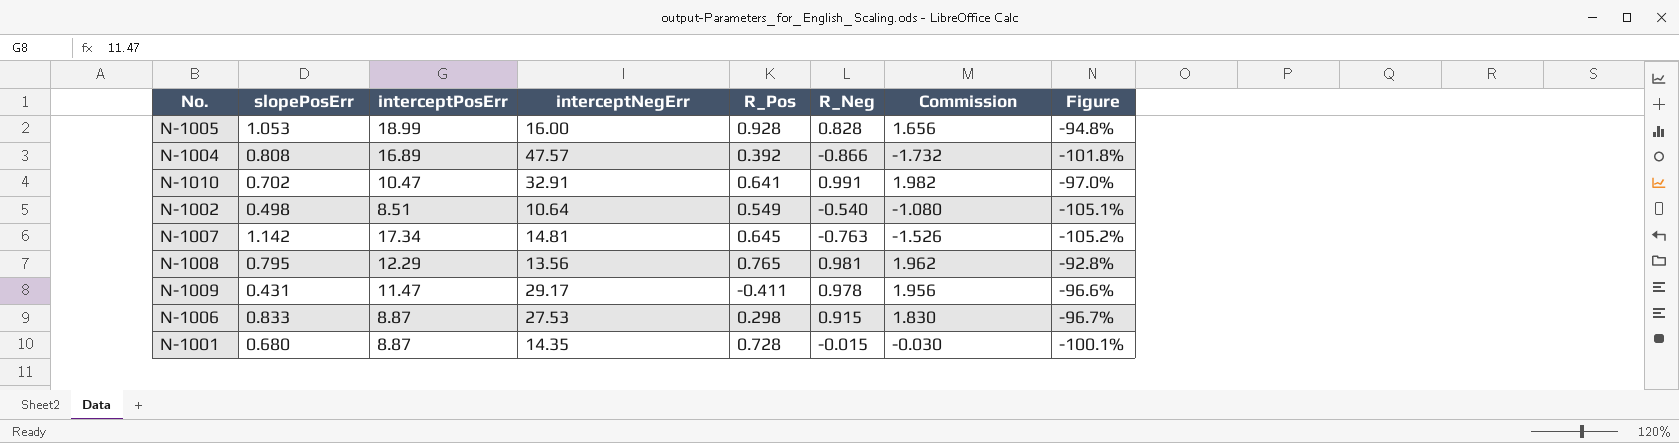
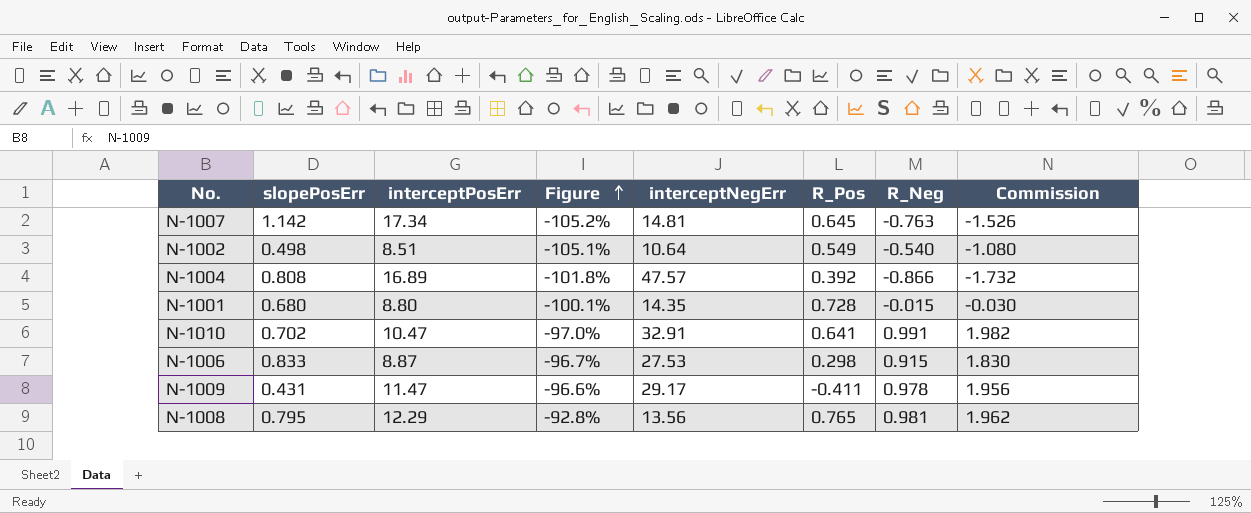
row order: none -> Figure ascending
column Figure | position: 8 -> 4
row N-1005: 1.053 | 18.99 | 16.00 | 0.928 | 0.828 | 1.656 | -94.8% -> none
N-1001 | interceptPosErr: 8.87 -> 8.80

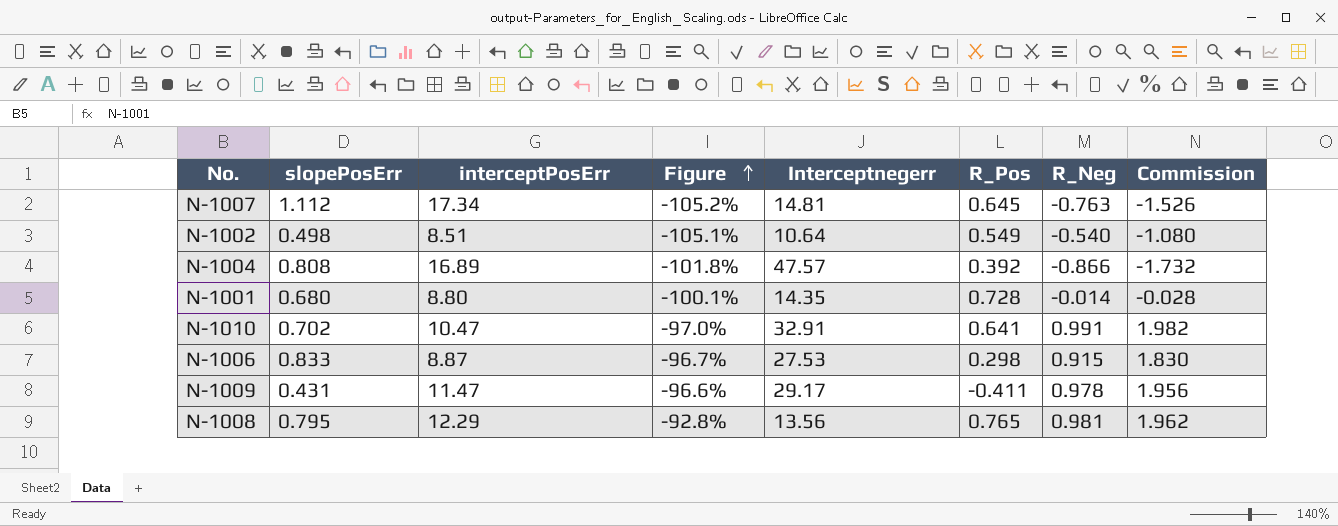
column name: interceptNegErr -> Interceptnegerr
N-1007 | slopePosErr: 1.142 -> 1.112
N-1001 | R_Neg: -0.015 -> -0.014
N-1001 | Commission: -0.030 -> -0.028

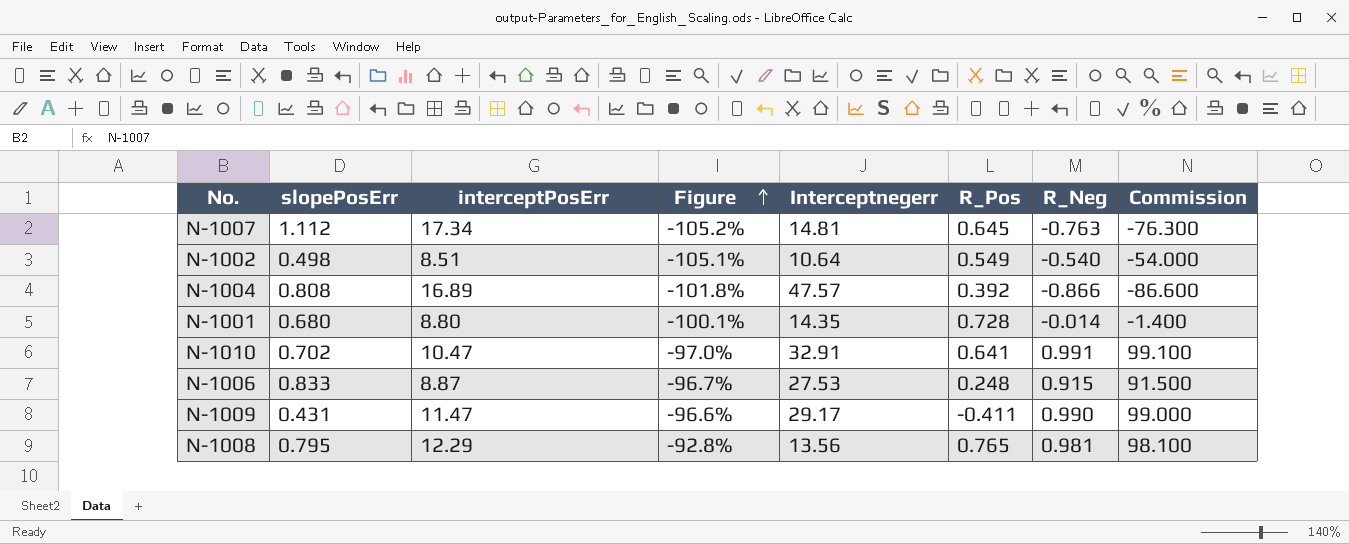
column Commission | formula: [R_Neg] * 2 -> [R_Neg] * 100
N-1006 | R_Pos: 0.298 -> 0.248
N-1009 | R_Neg: 0.978 -> 0.990

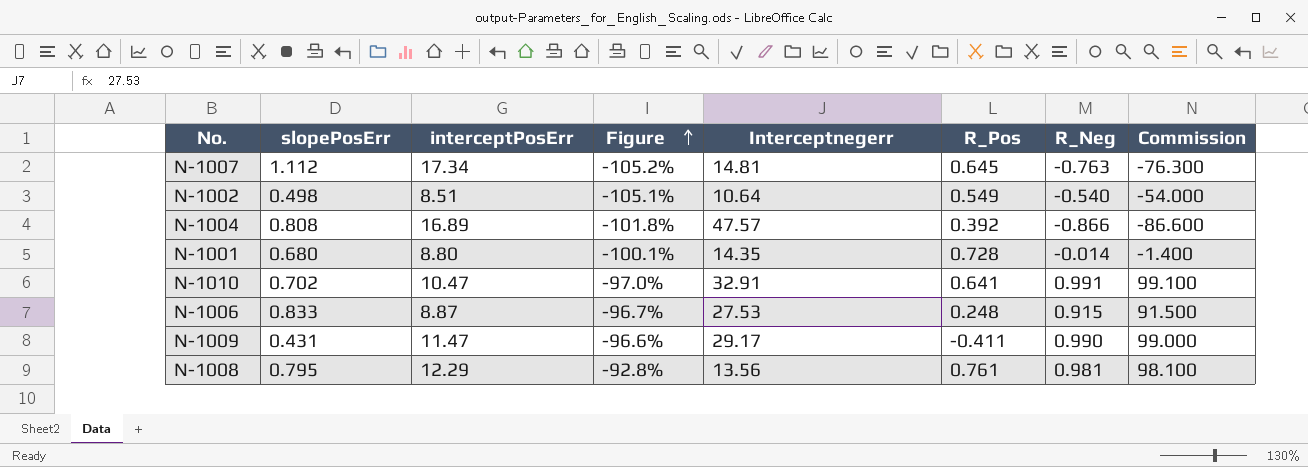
N-1008 | R_Pos: 0.765 -> 0.761

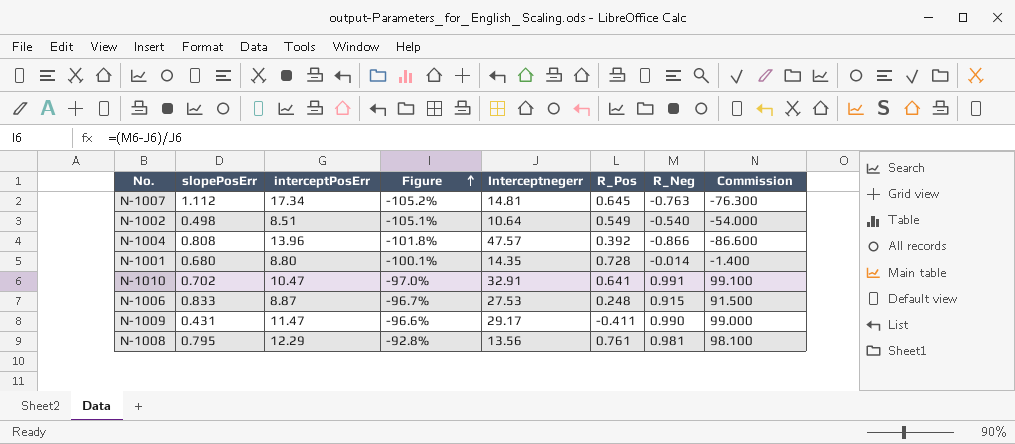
N-1004 | interceptPosErr: 16.89 -> 13.96

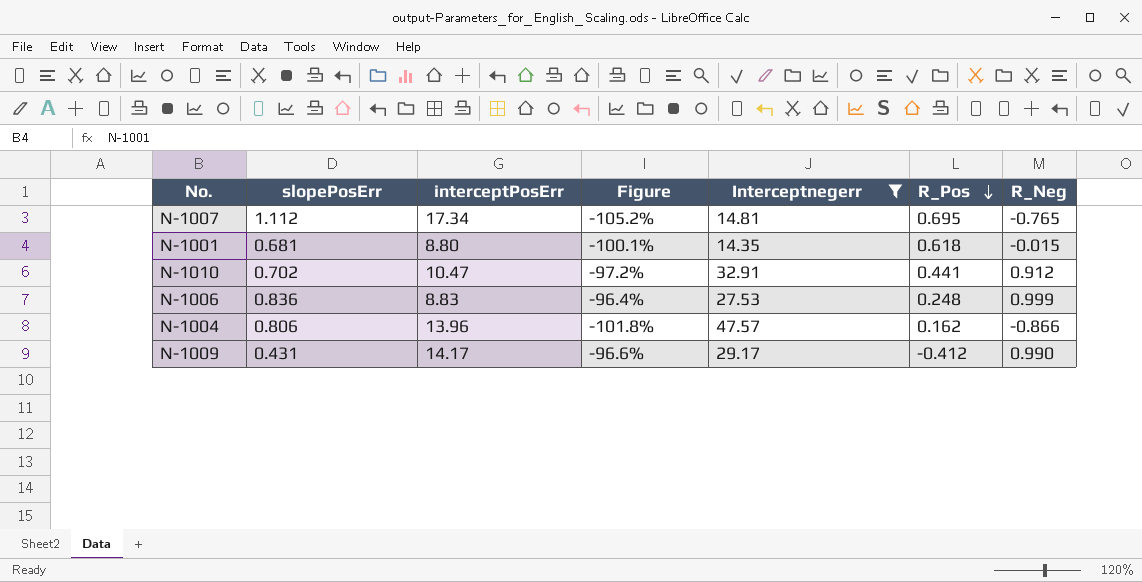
filter: none -> Interceptnegerr >= 14.35
row order: Figure ascending -> R_Pos descending
column Commission | formula: [R_Neg] * 100 -> none
N-1007 | R_Pos: 0.645 -> 0.695
N-1007 | R_Neg: -0.763 -> -0.765
N-1001 | slopePosErr: 0.680 -> 0.681
N-1001 | R_Pos: 0.728 -> 0.618
N-1001 | R_Neg: -0.014 -> -0.015
N-1010 | Figure: -97.0% -> -97.2%
N-1010 | R_Pos: 0.641 -> 0.441
N-1010 | R_Neg: 0.991 -> 0.912
N-1006 | slopePosErr: 0.833 -> 0.836
N-1006 | interceptPosErr: 8.87 -> 8.83
N-1006 | Figure: -96.7% -> -96.4%
N-1006 | R_Neg: 0.915 -> 0.999
N-1004 | slopePosErr: 0.808 -> 0.806
N-1004 | R_Pos: 0.392 -> 0.162
N-1009 | interceptPosErr: 11.47 -> 14.17
N-1009 | R_Pos: -0.411 -> -0.412

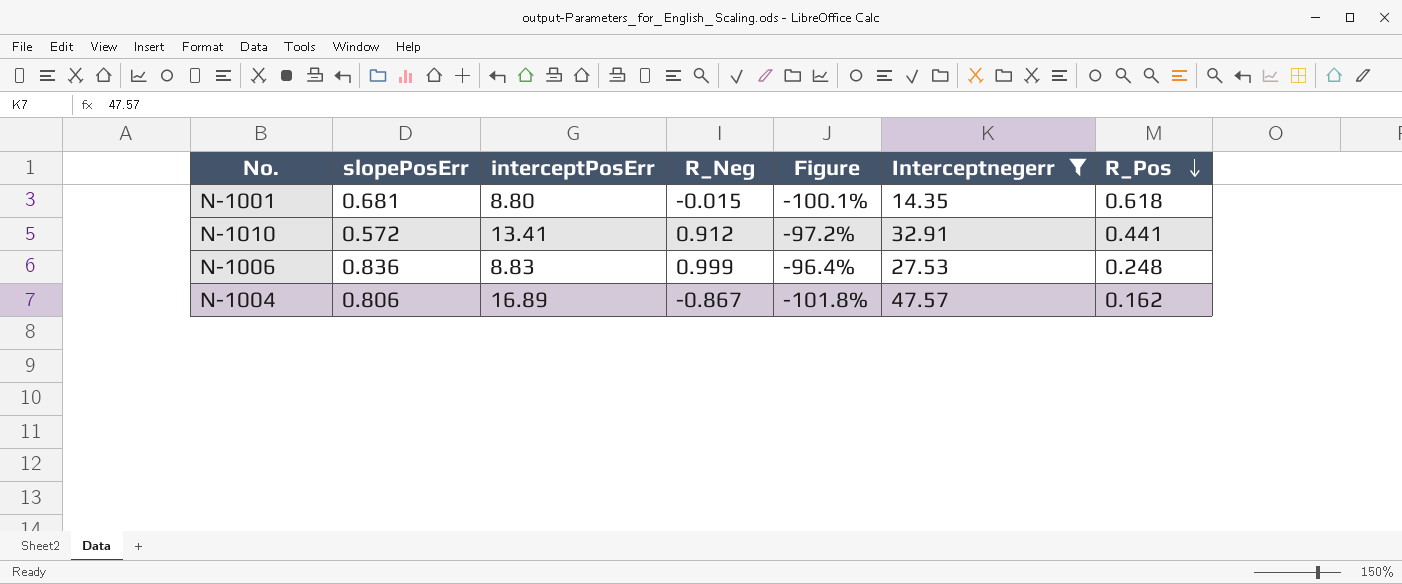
column R_Neg | position: 7 -> 4
row N-1007: 1.112 | 17.34 | -105.2% | 14.81 | 0.695 | -0.765 -> none
row N-1009: 0.431 | 14.17 | -96.6% | 29.17 | -0.412 | 0.990 -> none
N-1010 | slopePosErr: 0.702 -> 0.572
N-1010 | interceptPosErr: 10.47 -> 13.41
N-1004 | interceptPosErr: 13.96 -> 16.89
N-1004 | R_Neg: -0.866 -> -0.867

